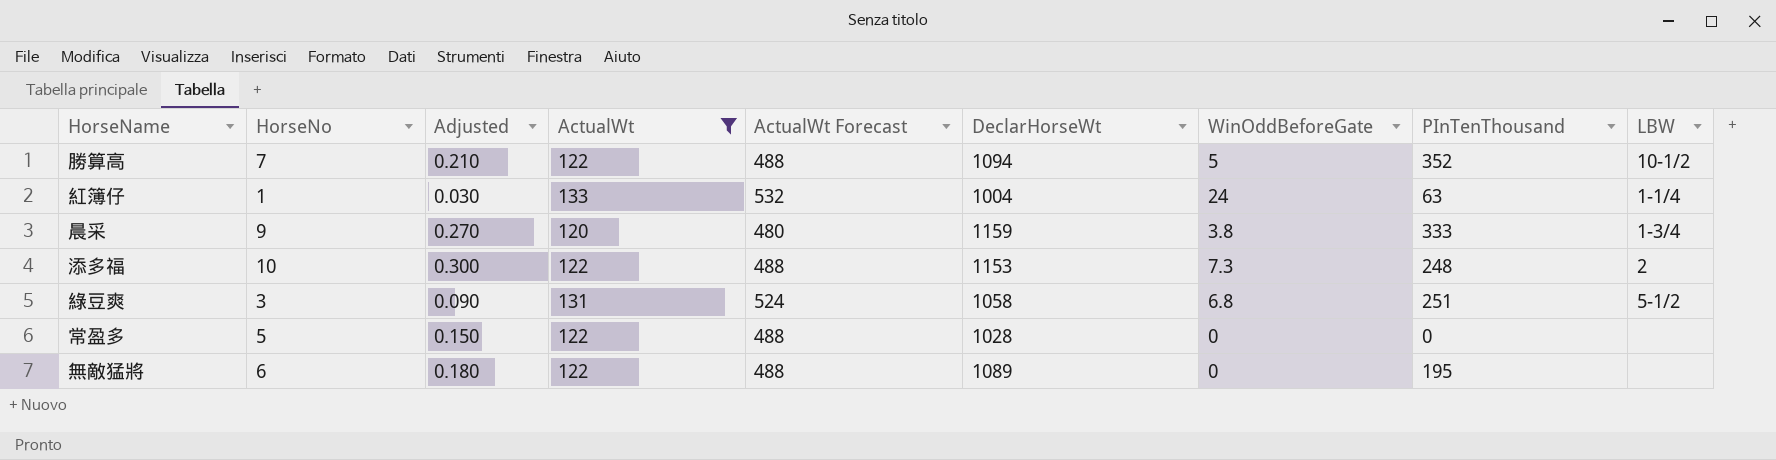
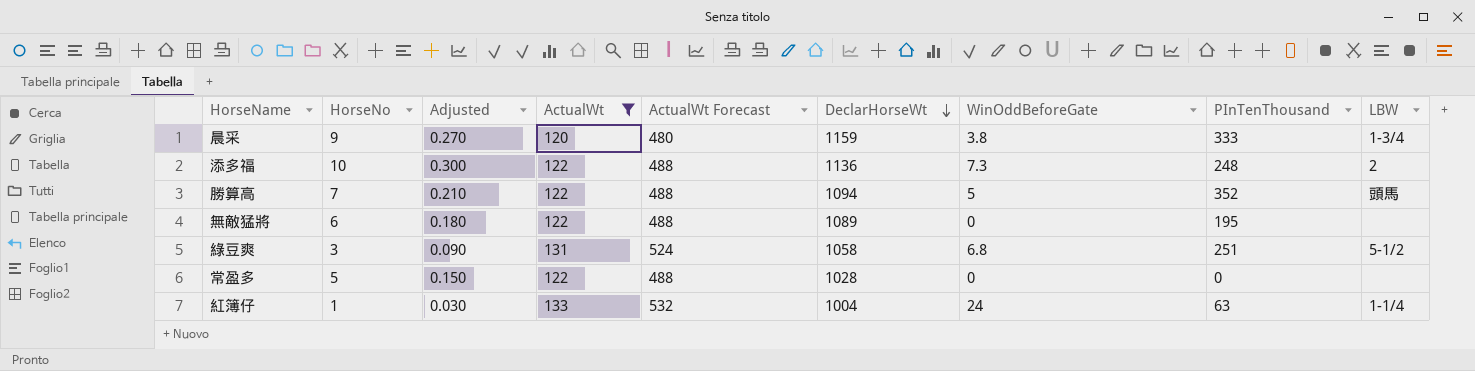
row order: none -> DeclarHorseWt descending
添多福 | DeclarHorseWt: 1153 -> 1136
勝算高 | LBW: 10-1/2 -> 頭馬

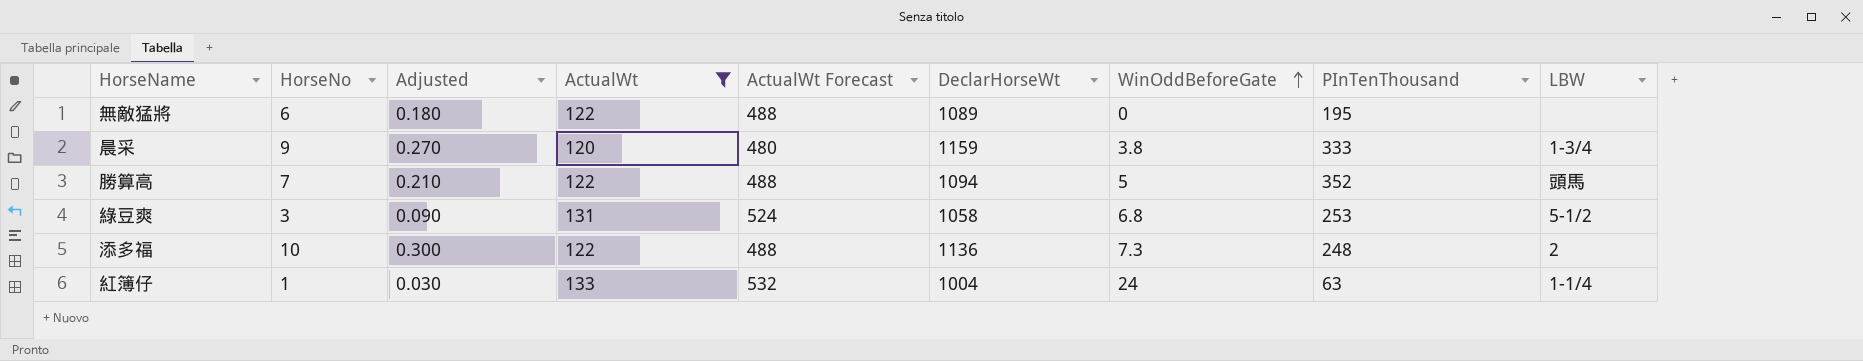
row order: DeclarHorseWt descending -> WinOddBeforeGate ascending
row 常盈多: 5 | 0.150 | 122 | 488 | 1028 | 0 | 0 | none -> none
綠豆爽 | PInTenThousand: 251 -> 253

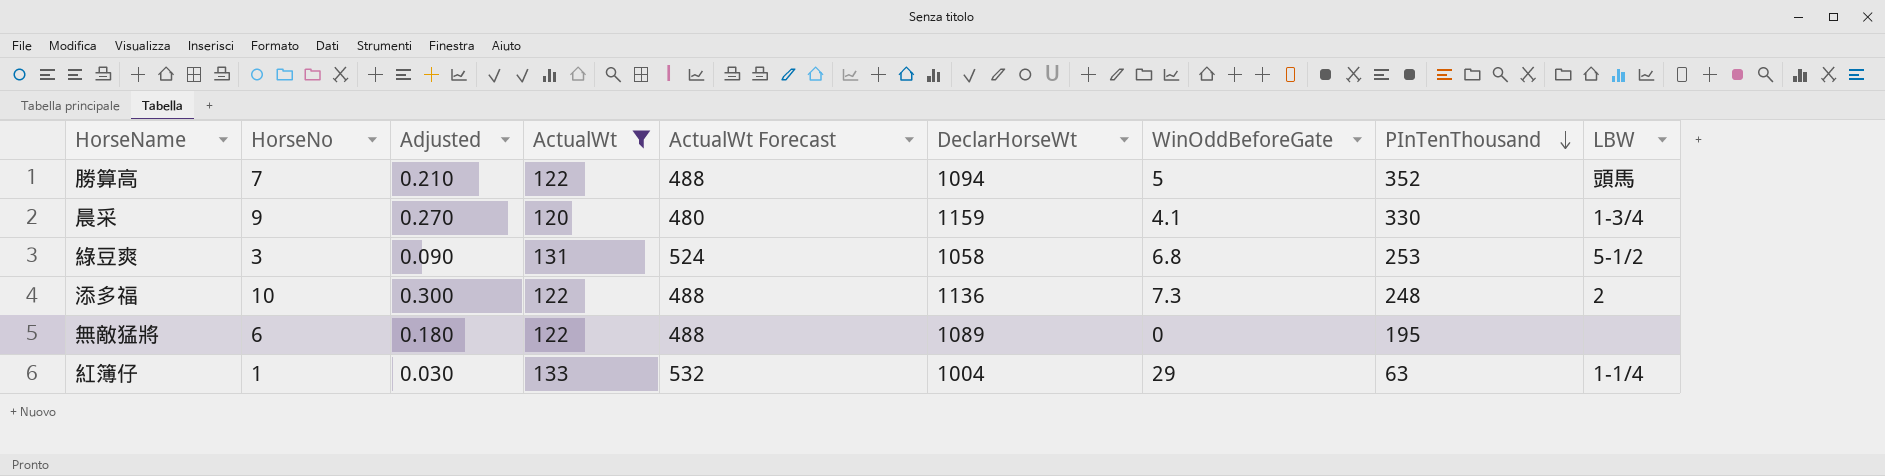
row order: WinOddBeforeGate ascending -> PInTenThousand descending
晨采 | WinOddBeforeGate: 3.8 -> 4.1
晨采 | PInTenThousand: 333 -> 330
紅簿仔 | WinOddBeforeGate: 24 -> 29

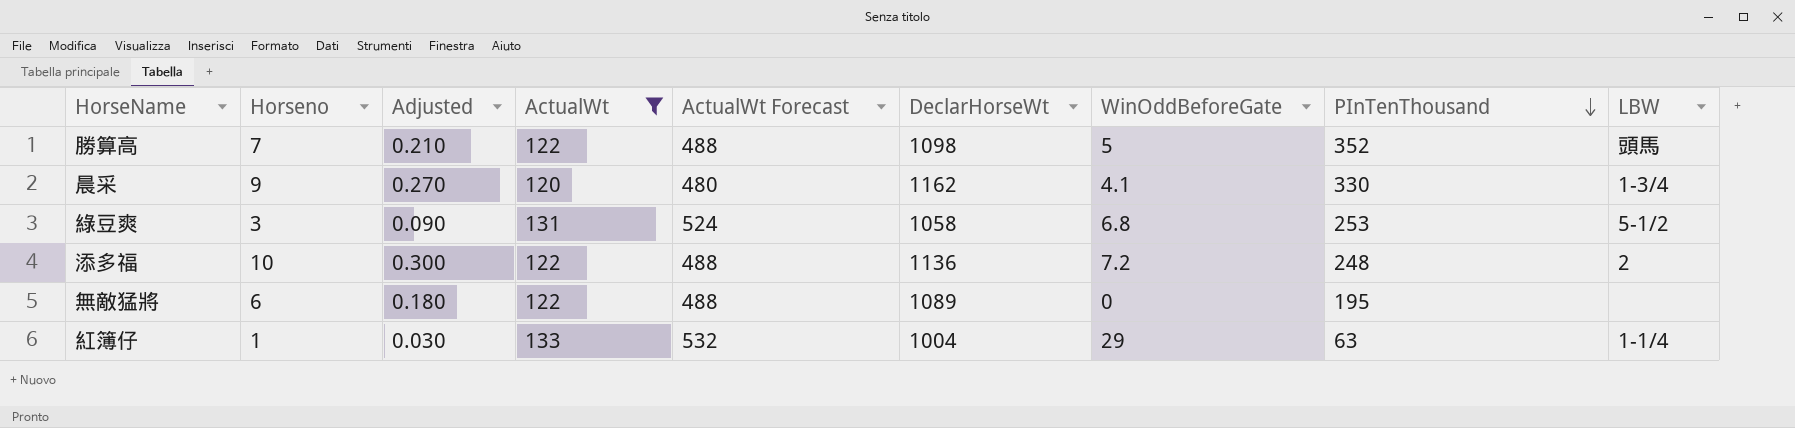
column name: HorseNo -> Horseno
勝算高 | DeclarHorseWt: 1094 -> 1098
晨采 | DeclarHorseWt: 1159 -> 1162
添多福 | WinOddBeforeGate: 7.3 -> 7.2

